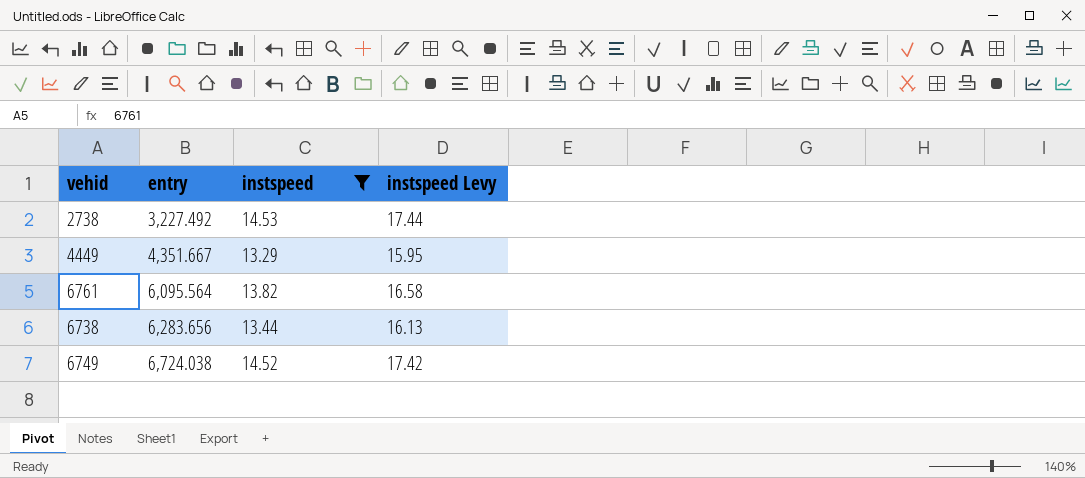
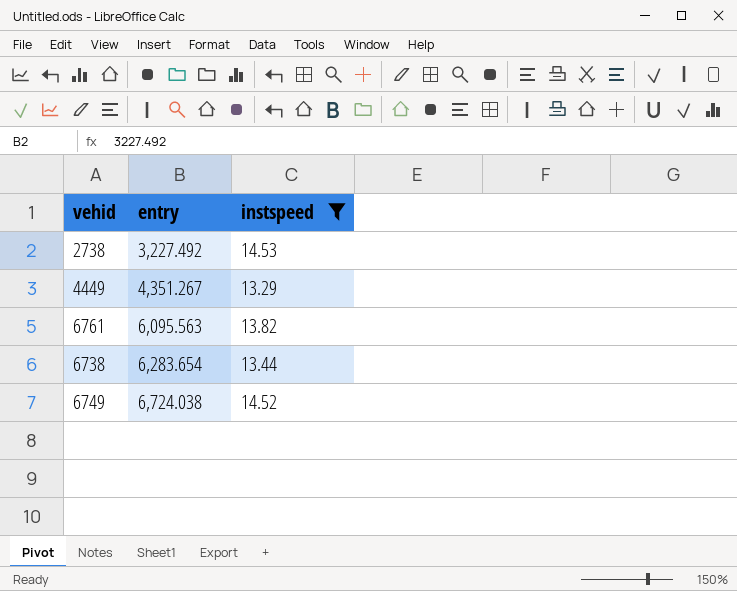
column instspeed Levy | formula: [instspeed] * 1.2 -> none
4449 | entry: 4,351.667 -> 4,351.267
6761 | entry: 6,095.564 -> 6,095.563
6738 | entry: 6,283.656 -> 6,283.654

